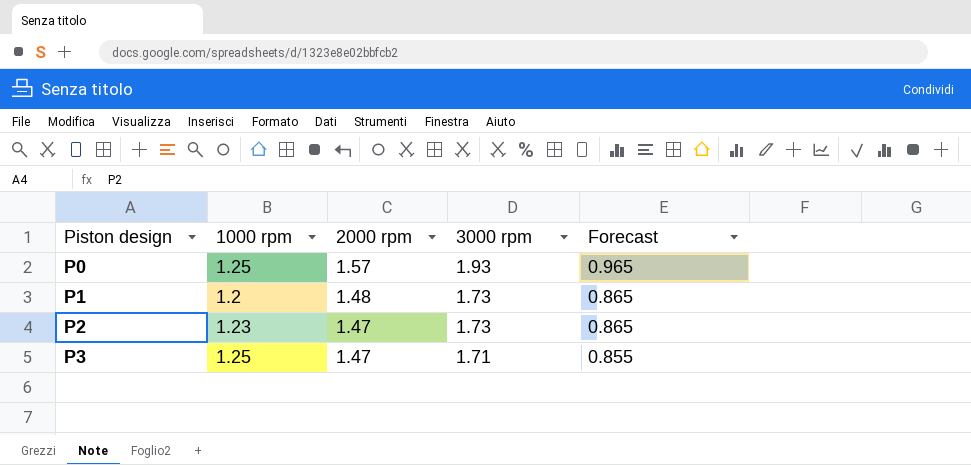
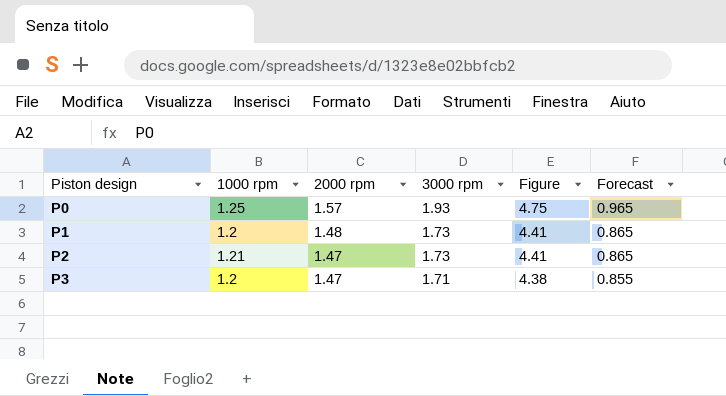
column Figure | formula: none -> [1000 rpm] + [2000 rpm] + [3000 rpm]
P2 | 1000 rpm: 1.23 -> 1.21
P3 | 1000 rpm: 1.25 -> 1.2

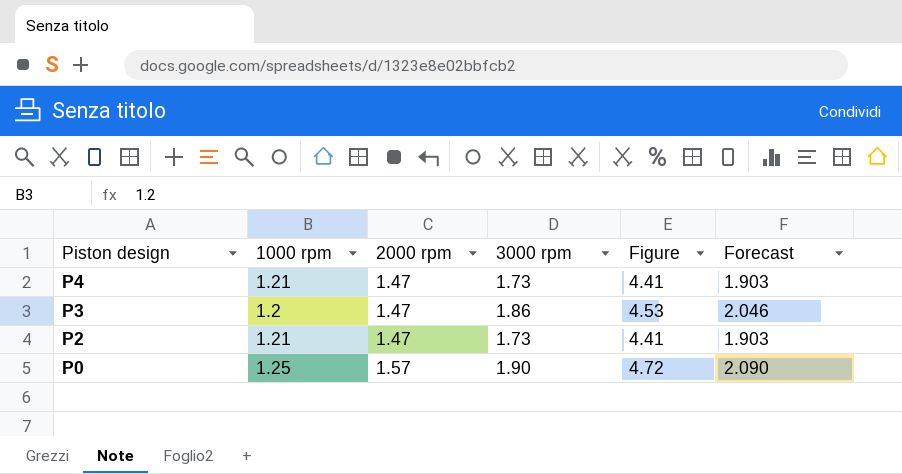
row order: Piston design ascending -> Piston design descending
column Forecast | formula: [3000 rpm] * 0.5 -> [3000 rpm] * 1.1
row P1: 1.2 | 1.48 | 1.73 | 4.41 | 0.865 -> none
row P4: none -> 1.21 | 1.47 | 1.73 | 4.41 | 1.903
P3 | 3000 rpm: 1.71 -> 1.86
P3 | Figure: 4.38 -> 4.53
P0 | 3000 rpm: 1.93 -> 1.90
P0 | Figure: 4.75 -> 4.72

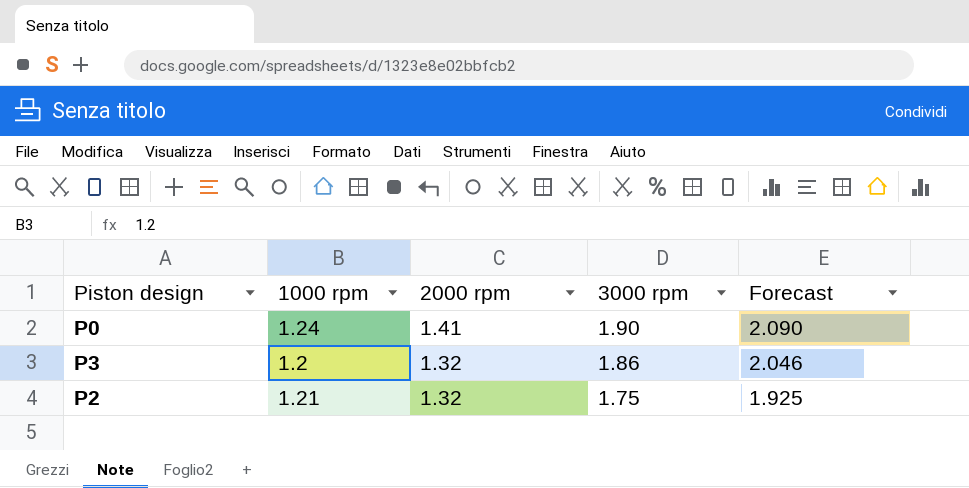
row order: Piston design descending -> 2000 rpm descending
column Figure | formula: [1000 rpm] + [2000 rpm] + [3000 rpm] -> none
row P4: 1.21 | 1.47 | 1.73 | 4.41 | 1.903 -> none
P0 | 1000 rpm: 1.25 -> 1.24
P0 | 2000 rpm: 1.57 -> 1.41
P3 | 2000 rpm: 1.47 -> 1.32
P2 | 2000 rpm: 1.47 -> 1.32
P2 | 3000 rpm: 1.73 -> 1.75
P2 | Forecast: 1.903 -> 1.925

